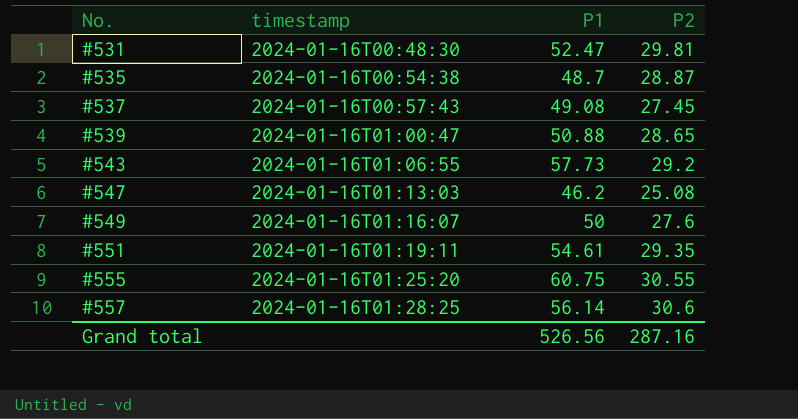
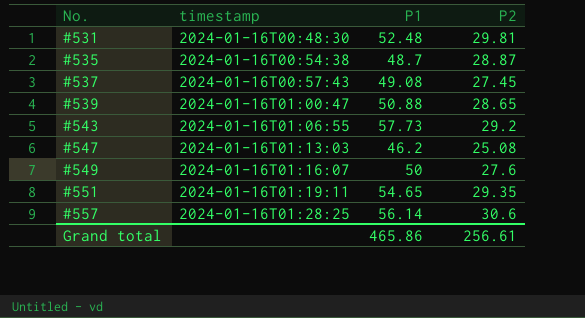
row #555: 2024-01-16T01:25:20 | 60.75 | 30.55 -> none
#531 | P1: 52.47 -> 52.48
#551 | P1: 54.61 -> 54.65
Grand total | P1: 526.56 -> 465.86
Grand total | P2: 287.16 -> 256.61

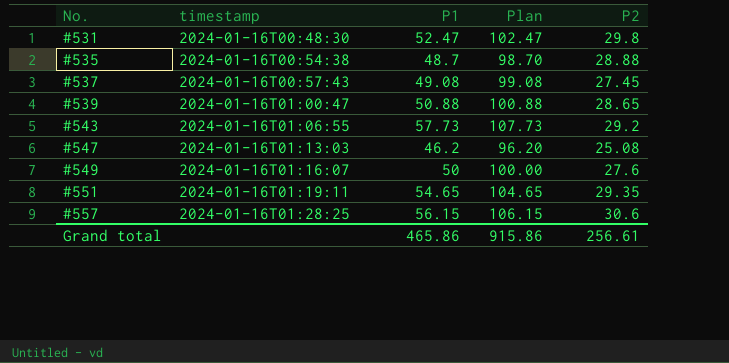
column Plan | formula: none -> [P1] + 50
#531 | P1: 52.48 -> 52.47
#531 | P2: 29.81 -> 29.8
#535 | P2: 28.87 -> 28.88
#557 | P1: 56.14 -> 56.15

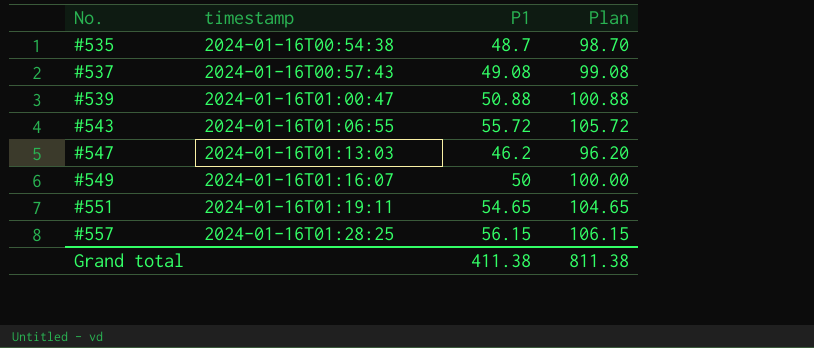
column P2 | position: 5 -> none
row #531: 2024-01-16T00:48:30 | 52.47 | 102.47 | 29.8 -> none
#543 | P1: 57.73 -> 55.72
#543 | Plan: 107.73 -> 105.72
Grand total | P1: 465.86 -> 411.38
Grand total | Plan: 915.86 -> 811.38

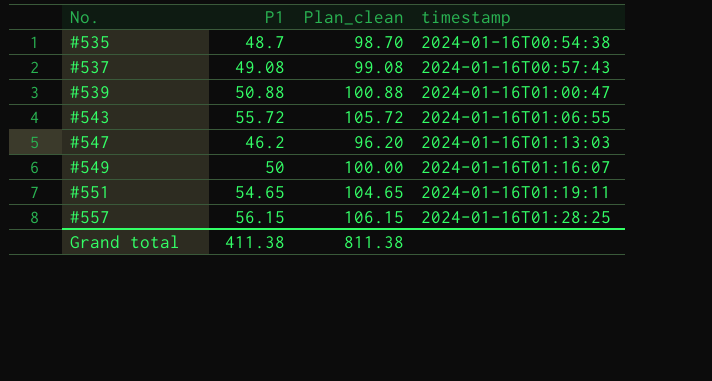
column name: Plan -> Plan_clean
column timestamp | position: 2 -> 4

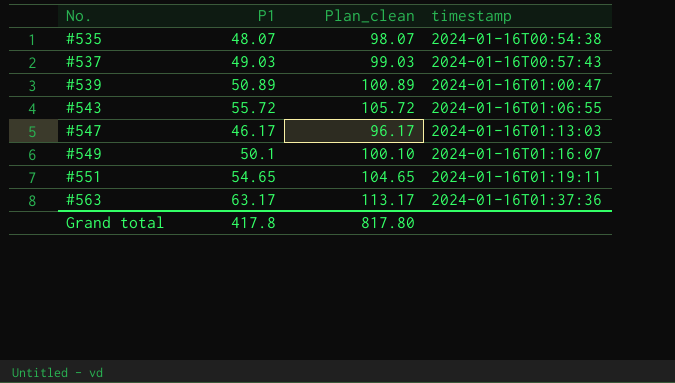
row #557: 56.15 | 106.15 | 2024-01-16T01:28:25 -> none
#535 | P1: 48.7 -> 48.07
#535 | Plan_clean: 98.70 -> 98.07
#537 | P1: 49.08 -> 49.03
#537 | Plan_clean: 99.08 -> 99.03
#539 | P1: 50.88 -> 50.89
#539 | Plan_clean: 100.88 -> 100.89
#547 | P1: 46.2 -> 46.17
#547 | Plan_clean: 96.20 -> 96.17
#549 | P1: 50 -> 50.1
#549 | Plan_clean: 100.00 -> 100.10
row #563: none -> 63.17 | 113.17 | 2024-01-16T01:37:36
Grand total | P1: 411.38 -> 417.8
Grand total | Plan_clean: 811.38 -> 817.80

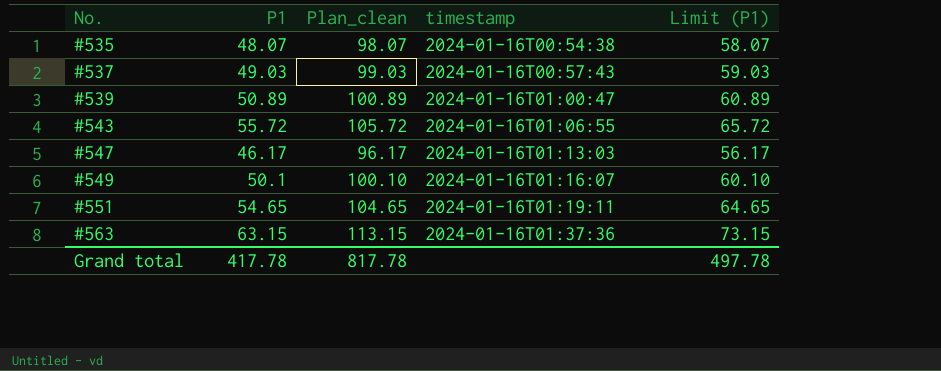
column Limit (P1) | formula: none -> [P1] + 10
#563 | P1: 63.17 -> 63.15
#563 | Plan_clean: 113.17 -> 113.15
Grand total | P1: 417.8 -> 417.78
Grand total | Plan_clean: 817.80 -> 817.78

